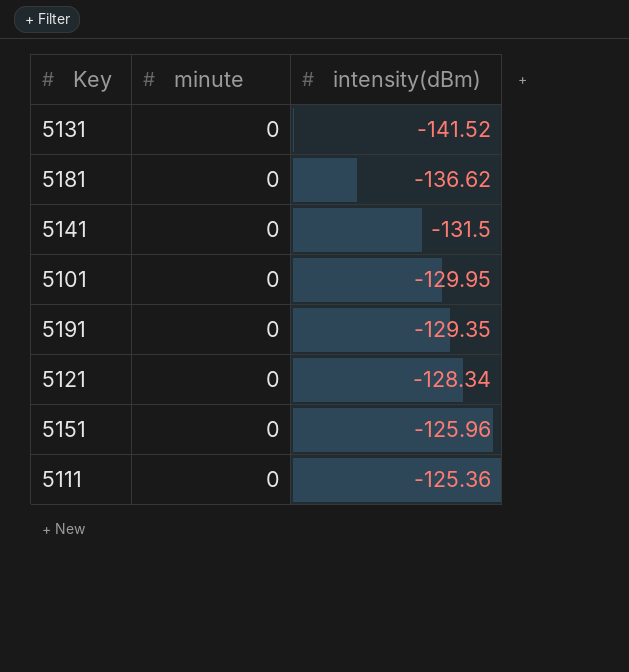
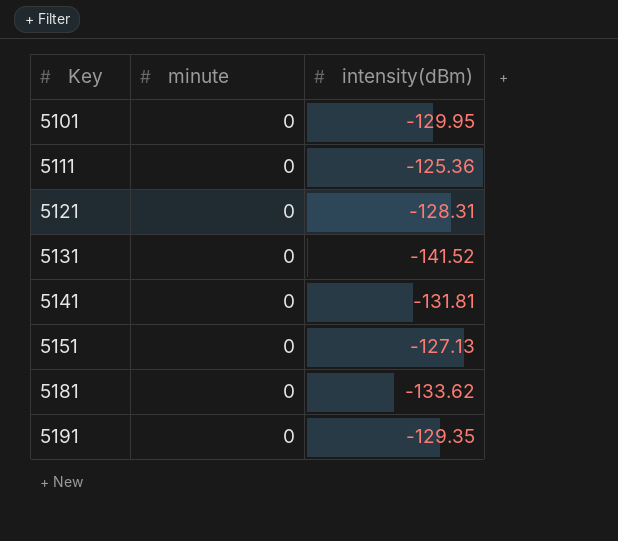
row order: intensity(dBm) ascending -> Key ascending
5121 | intensity(dBm): -128.34 -> -128.31
5141 | intensity(dBm): -131.5 -> -131.81
5151 | intensity(dBm): -125.96 -> -127.13
5181 | intensity(dBm): -136.62 -> -133.62

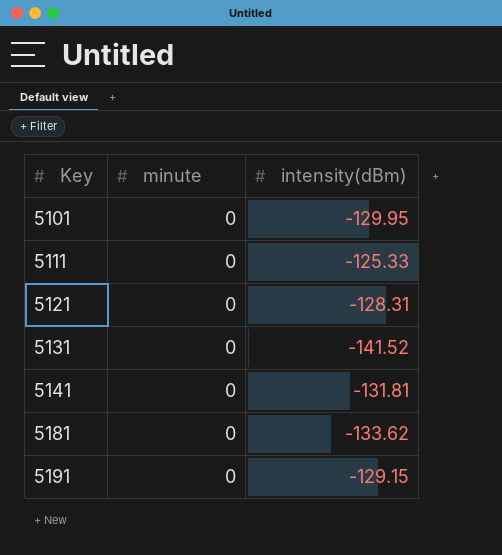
row 5151: 0 | -127.13 -> none
5111 | intensity(dBm): -125.36 -> -125.33
5191 | intensity(dBm): -129.35 -> -129.15

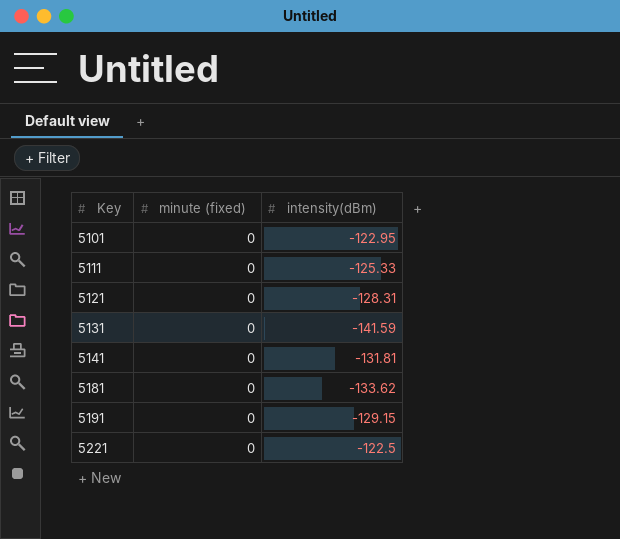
column name: minute -> minute (fixed)
5101 | intensity(dBm): -129.95 -> -122.95
5131 | intensity(dBm): -141.52 -> -141.59
row 5221: none -> 0 | -122.5

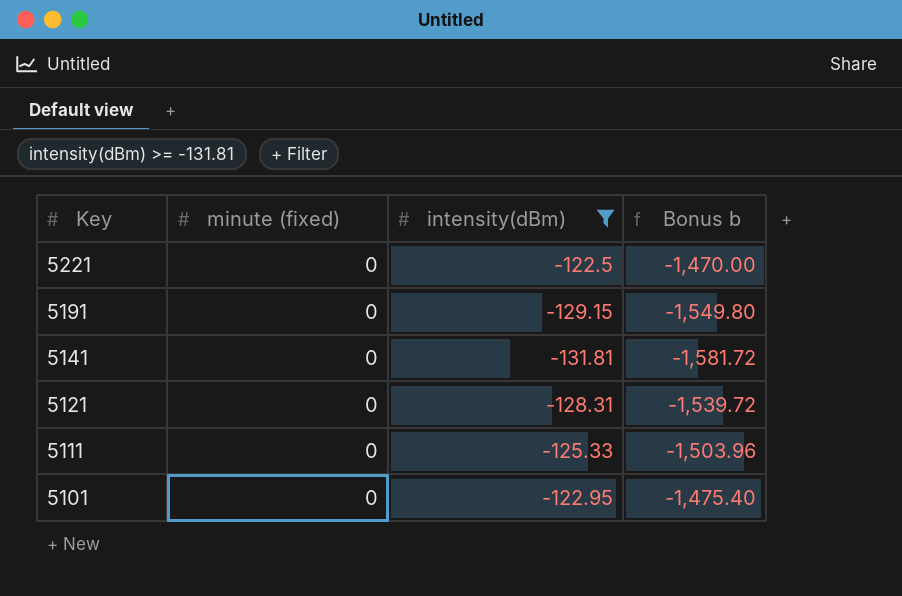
filter: none -> intensity(dBm) >= -131.81
row order: Key ascending -> Key descending
column Bonus b | formula: none -> [intensity(dBm)] * 12

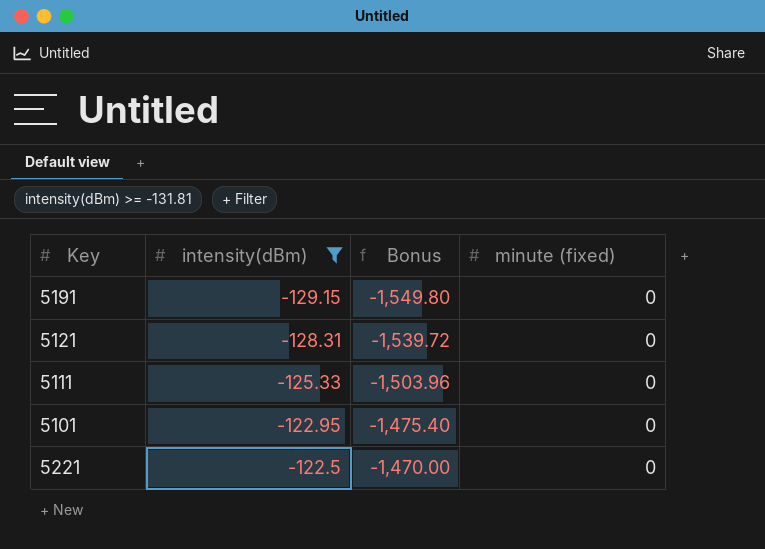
row order: Key descending -> intensity(dBm) ascending
column name: Bonus b -> Bonus
column minute (fixed) | position: 2 -> 4
row 5141: 0 | -131.81 | -1,581.72 -> none

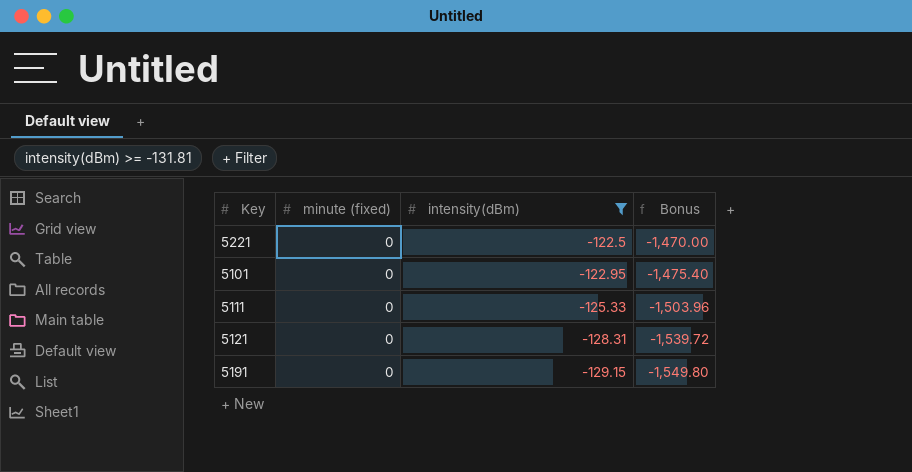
row order: intensity(dBm) ascending -> intensity(dBm) descending
column minute (fixed) | position: 4 -> 2

